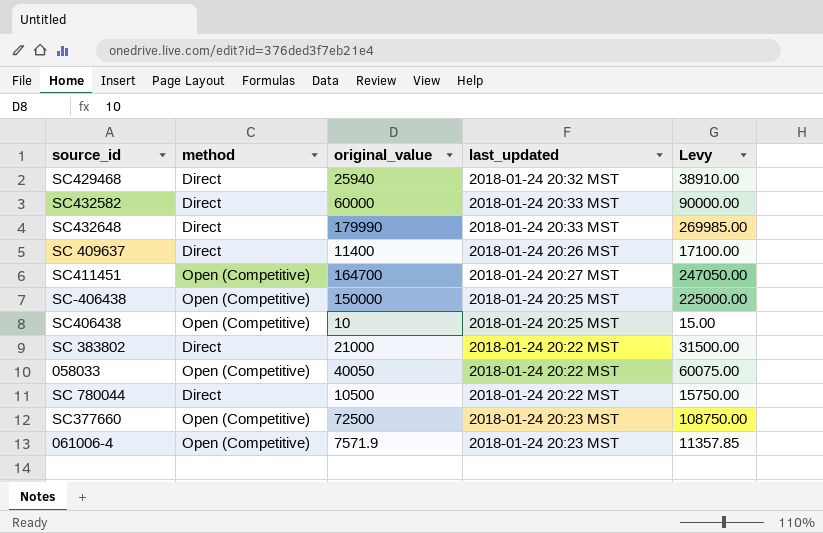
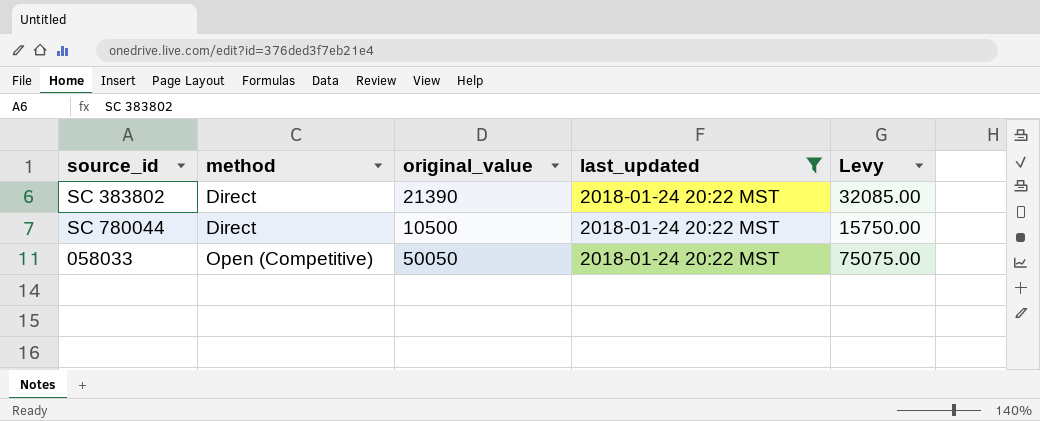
filter: none -> last_updated = 2018-01-24 20:22 MST
row order: none -> method ascending
SC 383802 | original_value: 21000 -> 21390
SC 383802 | Levy: 31500.00 -> 32085.00
058033 | original_value: 40050 -> 50050
058033 | Levy: 60075.00 -> 75075.00

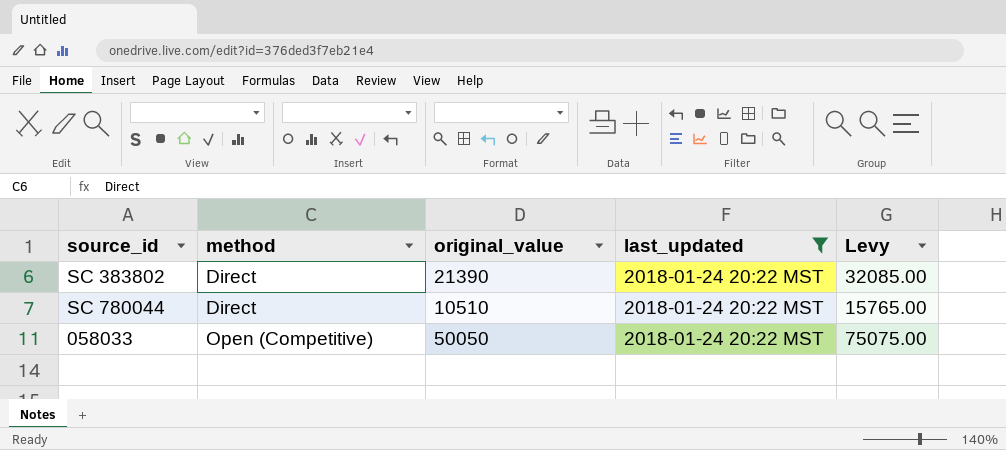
SC 780044 | original_value: 10500 -> 10510
SC 780044 | Levy: 15750.00 -> 15765.00

